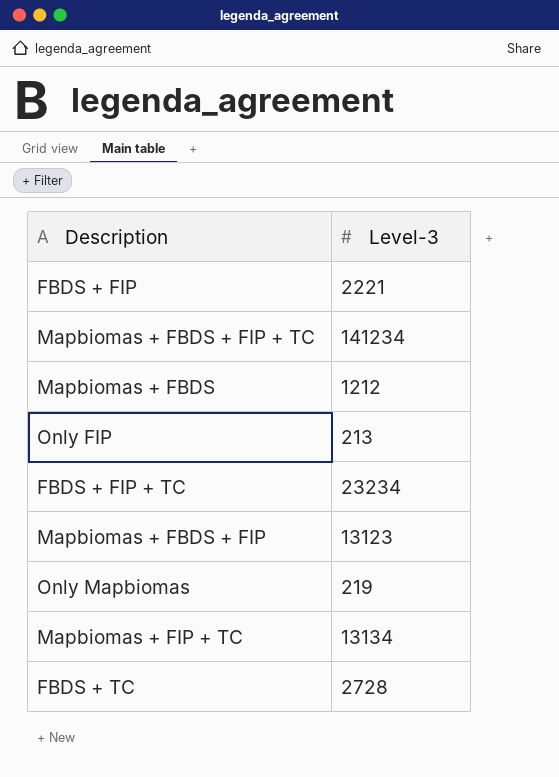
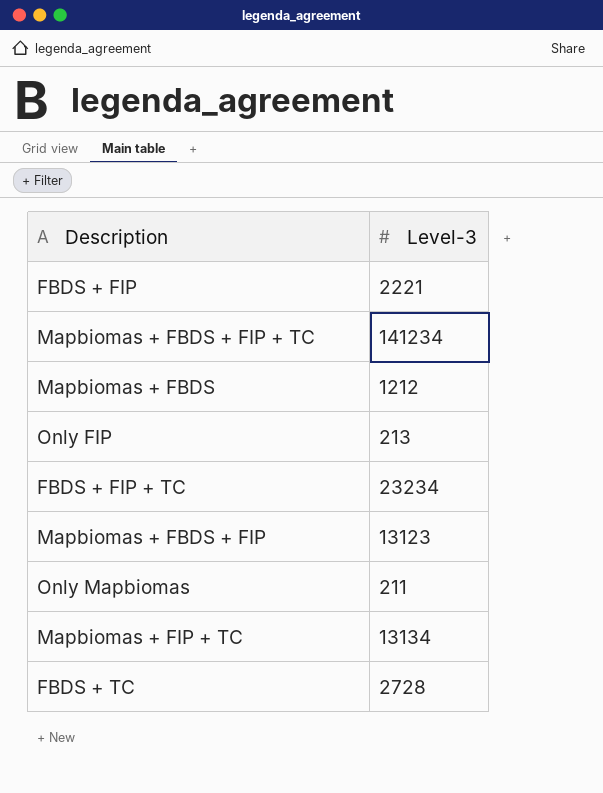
Only Mapbiomas | Level-3: 219 -> 211

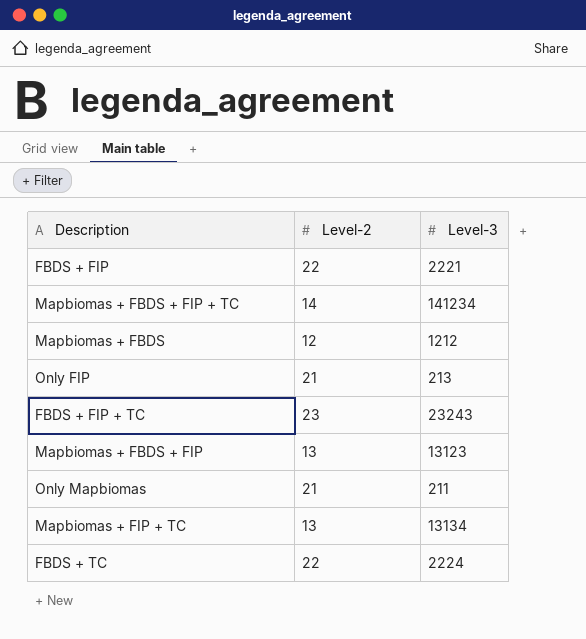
column Level-2 | position: none -> 2
FBDS + FIP + TC | Level-3: 23234 -> 23243
FBDS + TC | Level-3: 2728 -> 2224

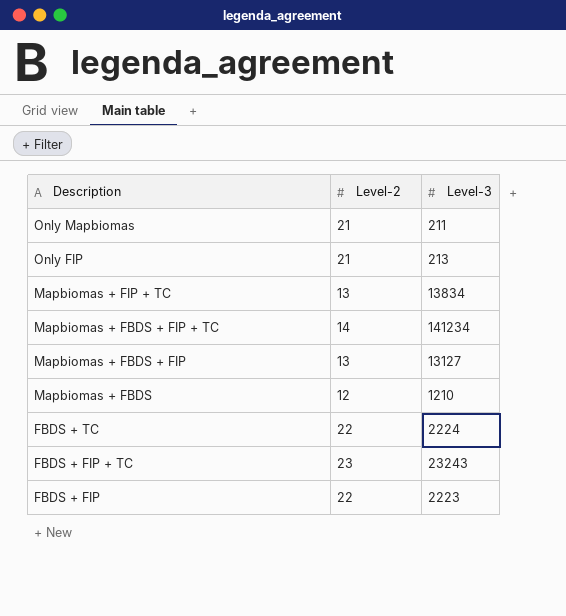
row order: none -> Description descending
Mapbiomas + FIP + TC | Level-3: 13134 -> 13834
Mapbiomas + FBDS + FIP | Level-3: 13123 -> 13127
Mapbiomas + FBDS | Level-3: 1212 -> 1210
FBDS + FIP | Level-3: 2221 -> 2223

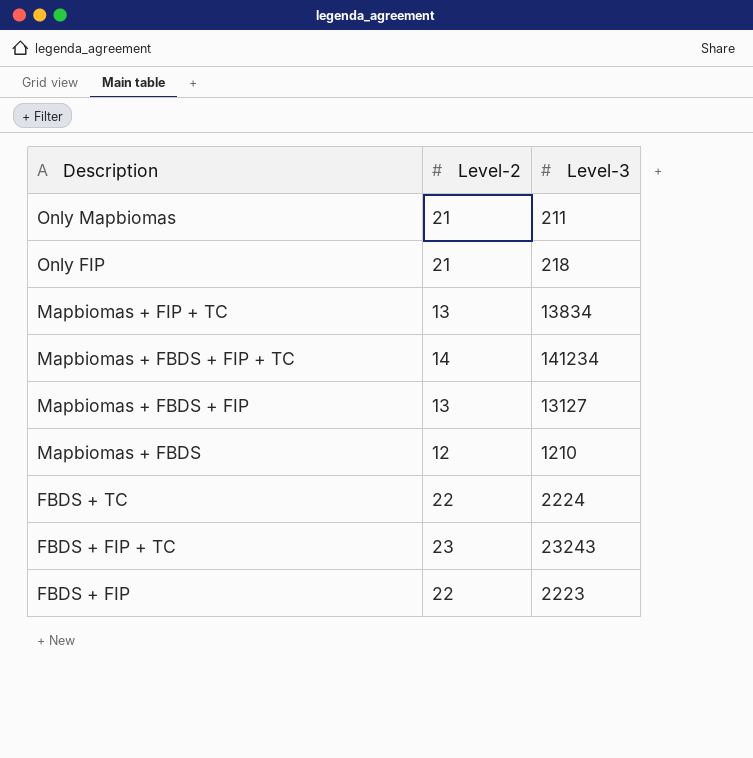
Only FIP | Level-3: 213 -> 218

